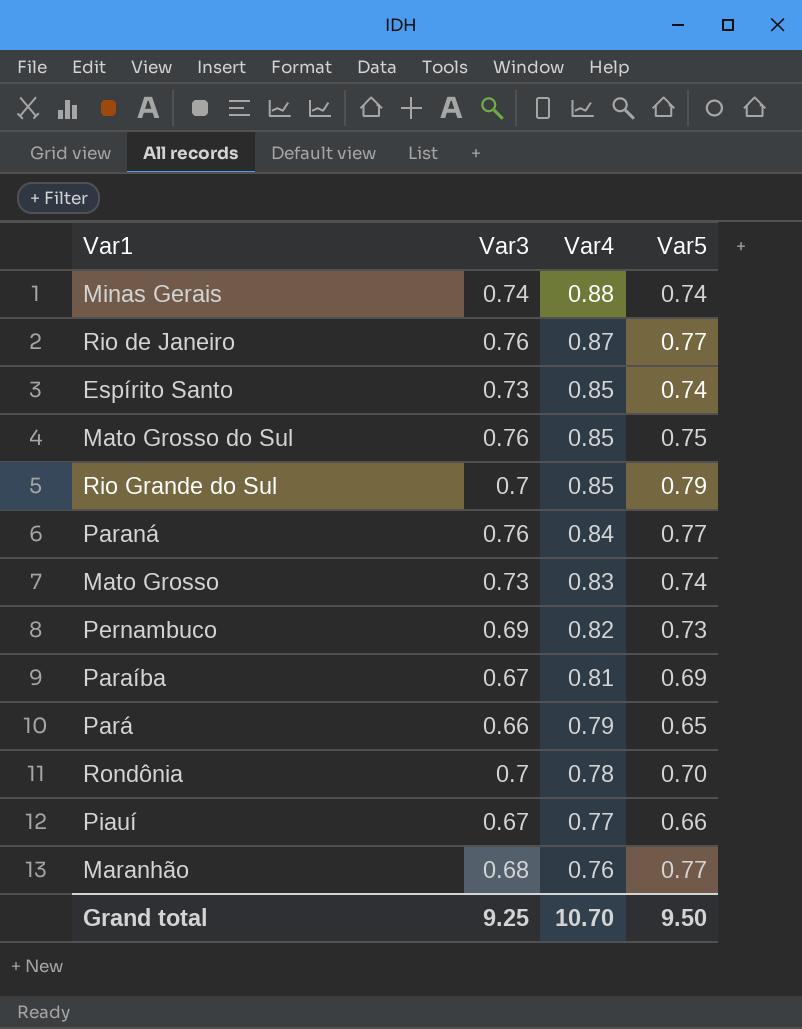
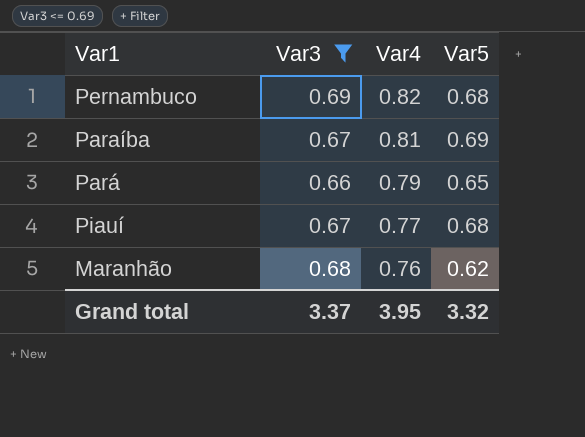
filter: none -> Var3 <= 0.69
Pernambuco | Var5: 0.73 -> 0.68
Piauí | Var5: 0.66 -> 0.68
Maranhão | Var5: 0.77 -> 0.62
Grand total | Var3: 9.25 -> 3.37
Grand total | Var4: 10.70 -> 3.95
Grand total | Var5: 9.50 -> 3.32

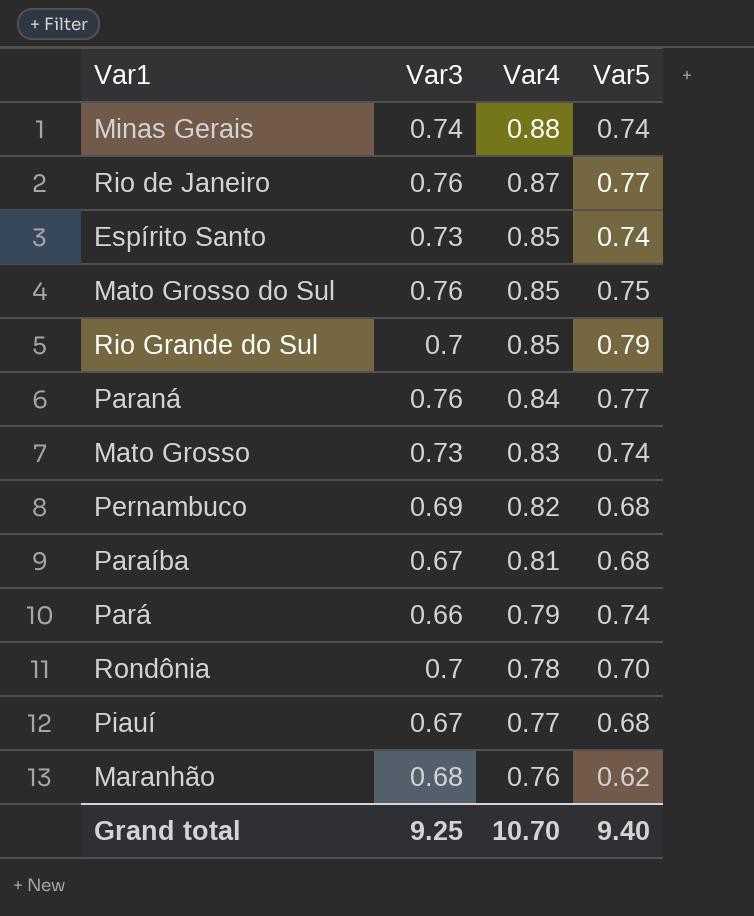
filter: Var3 <= 0.69 -> none
Paraíba | Var5: 0.69 -> 0.68
Pará | Var5: 0.65 -> 0.74
Grand total | Var3: 3.37 -> 9.25
Grand total | Var4: 3.95 -> 10.70
Grand total | Var5: 3.32 -> 9.40

